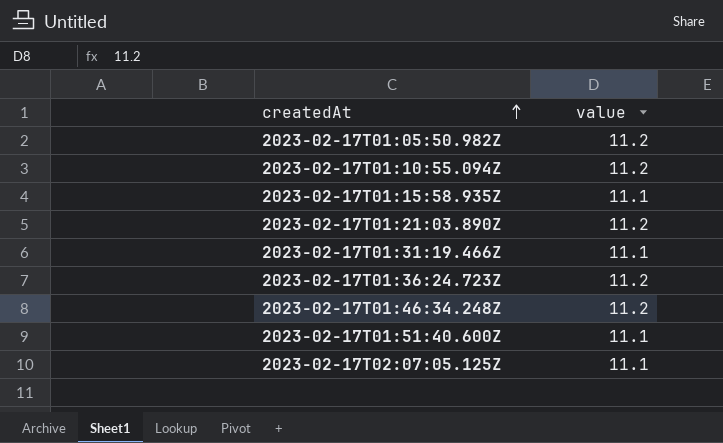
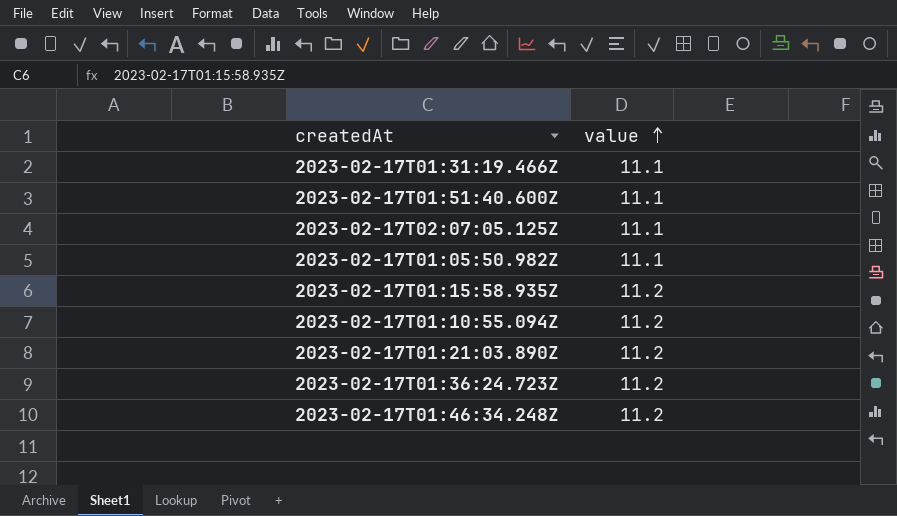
row order: createdAt ascending -> value ascending
2023-02-17T01:05:50.982Z | value: 11.2 -> 11.1
2023-02-17T01:15:58.935Z | value: 11.1 -> 11.2

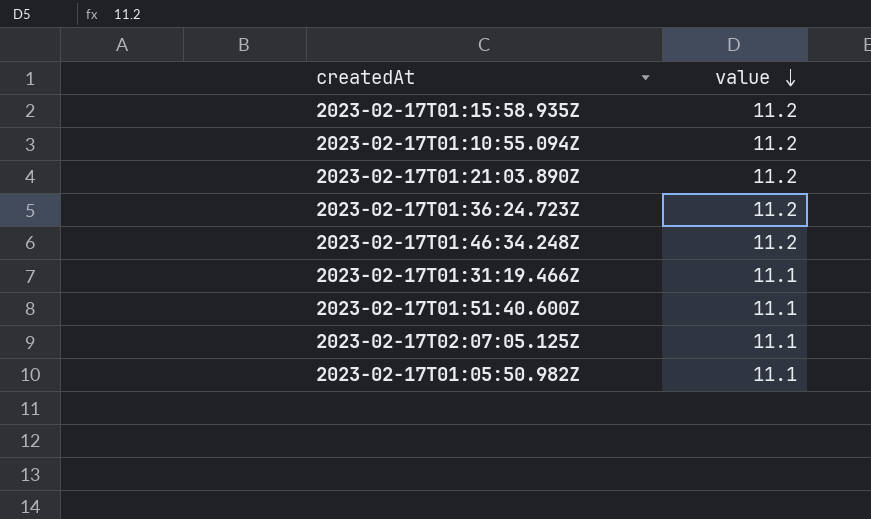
row order: value ascending -> value descending

